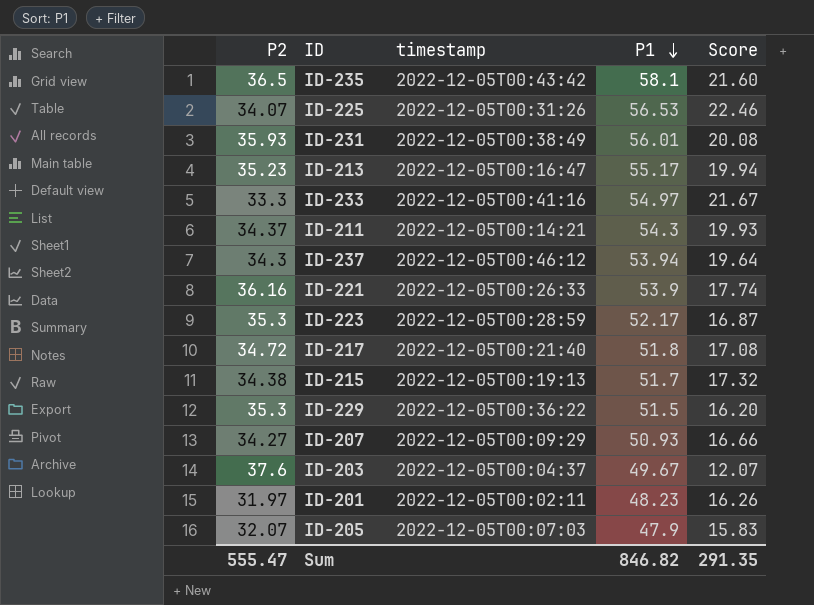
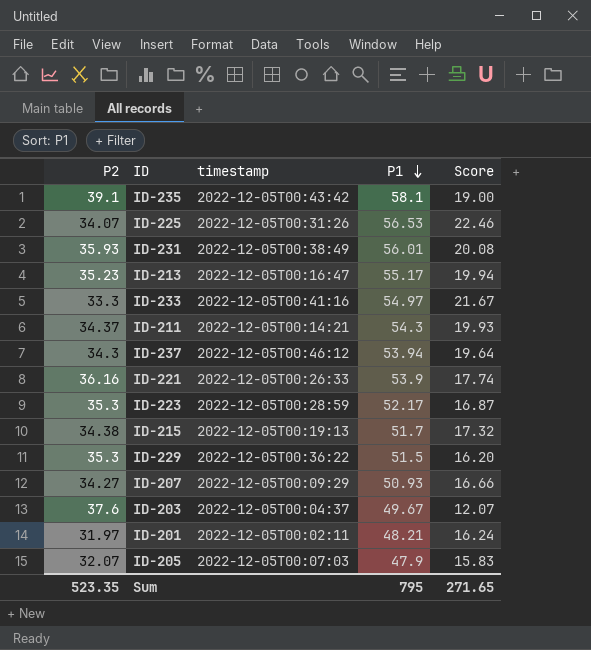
row ID-217: 34.72 | 2022-12-05T00:21:40 | 51.8 | 17.08 -> none
ID-235 | P2: 36.5 -> 39.1
ID-235 | Score: 21.60 -> 19.00
ID-201 | P1: 48.23 -> 48.21
ID-201 | Score: 16.26 -> 16.24
Sum | P2: 555.47 -> 523.35
Sum | P1: 846.82 -> 795
Sum | Score: 291.35 -> 271.65

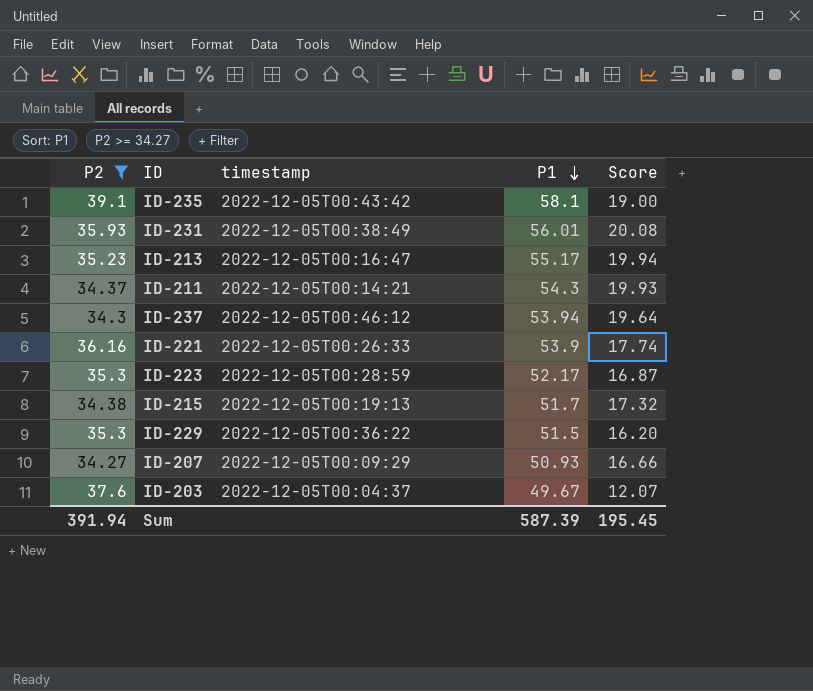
filter: none -> P2 >= 34.27
Sum | P2: 523.35 -> 391.94
Sum | P1: 795 -> 587.39
Sum | Score: 271.65 -> 195.45

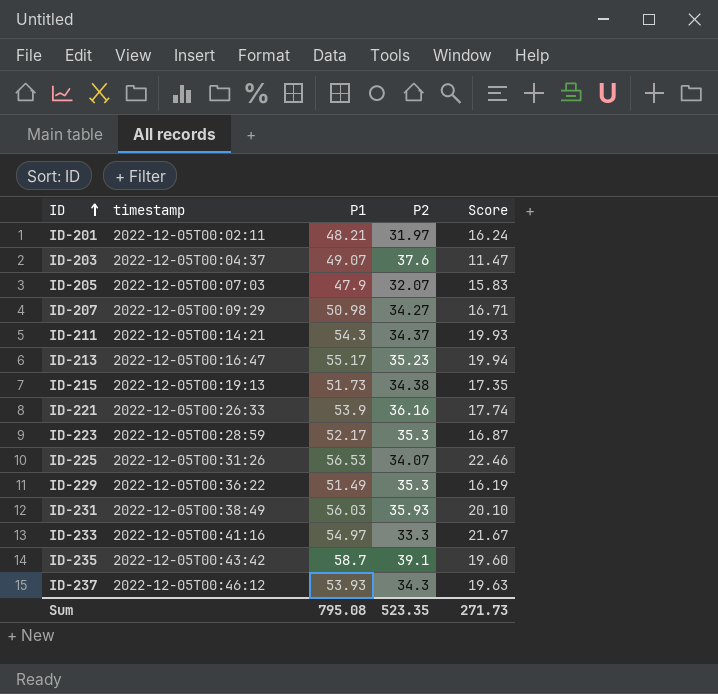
filter: P2 >= 34.27 -> none
row order: P1 descending -> ID ascending
column P2 | position: 1 -> 4
ID-203 | P1: 49.67 -> 49.07
ID-203 | Score: 12.07 -> 11.47
ID-207 | P1: 50.93 -> 50.98
ID-207 | Score: 16.66 -> 16.71
ID-215 | P1: 51.7 -> 51.73
ID-215 | Score: 17.32 -> 17.35
ID-229 | P1: 51.5 -> 51.49
ID-229 | Score: 16.20 -> 16.19
ID-231 | P1: 56.01 -> 56.03
ID-231 | Score: 20.08 -> 20.10
ID-235 | P1: 58.1 -> 58.7
ID-235 | Score: 19.00 -> 19.60
ID-237 | P1: 53.94 -> 53.93
ID-237 | Score: 19.64 -> 19.63
Sum | P1: 587.39 -> 795.08
Sum | P2: 391.94 -> 523.35
Sum | Score: 195.45 -> 271.73

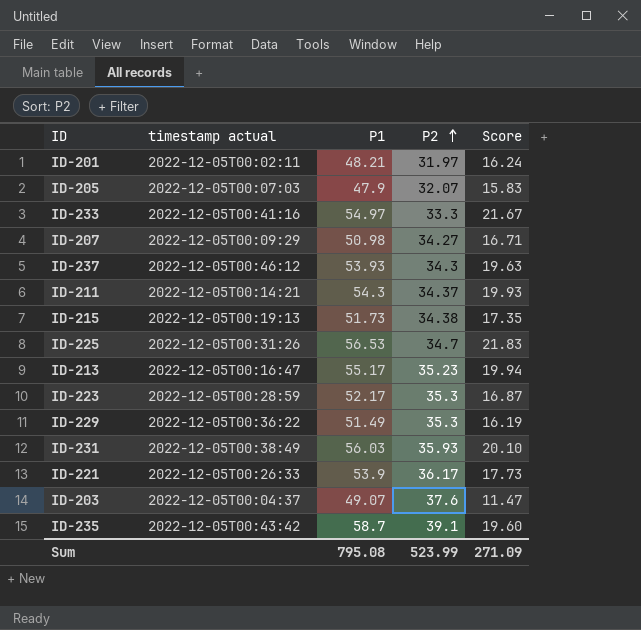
row order: ID ascending -> P2 ascending
column name: timestamp -> timestamp actual
ID-225 | P2: 34.07 -> 34.7
ID-225 | Score: 22.46 -> 21.83
ID-221 | P2: 36.16 -> 36.17
ID-221 | Score: 17.74 -> 17.73
Sum | P2: 523.35 -> 523.99
Sum | Score: 271.73 -> 271.09

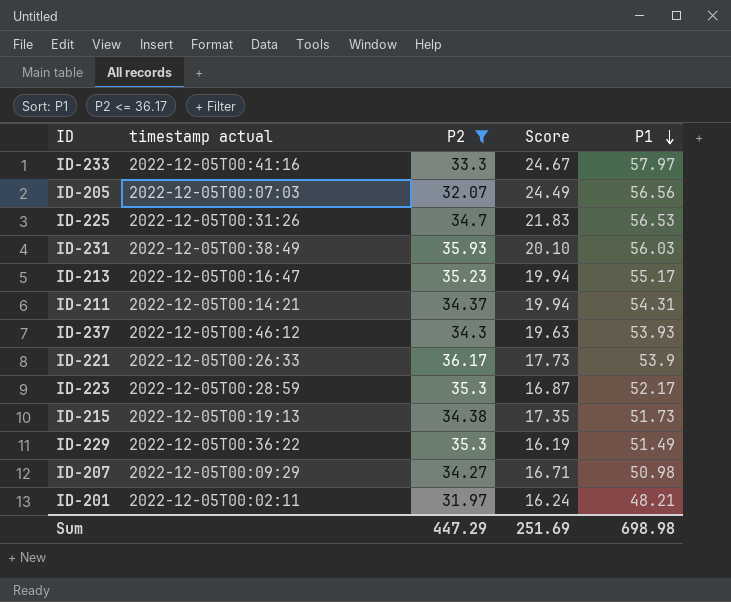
filter: none -> P2 <= 36.17
row order: P2 ascending -> P1 descending
column P1 | position: 3 -> 5
ID-233 | Score: 21.67 -> 24.67
ID-233 | P1: 54.97 -> 57.97
ID-205 | Score: 15.83 -> 24.49
ID-205 | P1: 47.9 -> 56.56
ID-211 | Score: 19.93 -> 19.94
ID-211 | P1: 54.3 -> 54.31
Sum | P2: 523.99 -> 447.29
Sum | Score: 271.09 -> 251.69
Sum | P1: 795.08 -> 698.98

